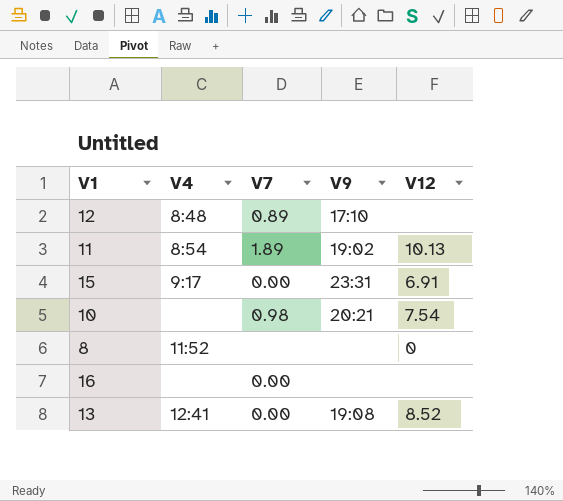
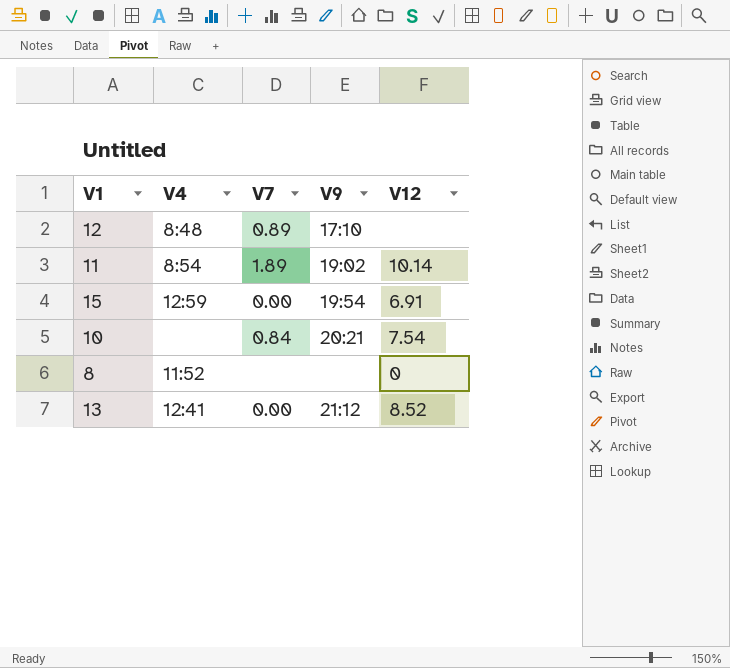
row 16: none | 0.00 | none | none -> none
11 | V12: 10.13 -> 10.14
15 | V4: 9:17 -> 12:59
15 | V9: 23:31 -> 19:54
10 | V7: 0.98 -> 0.84
13 | V9: 19:08 -> 21:12

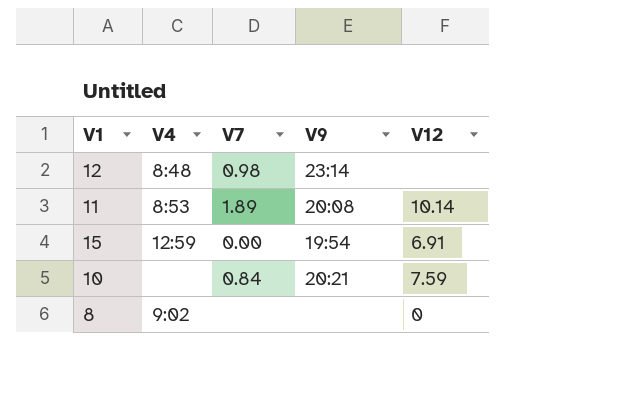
row 13: 12:41 | 0.00 | 21:12 | 8.52 -> none
12 | V7: 0.89 -> 0.98
12 | V9: 17:10 -> 23:14
11 | V4: 8:54 -> 8:53
11 | V9: 19:02 -> 20:08
10 | V12: 7.54 -> 7.59
8 | V4: 11:52 -> 9:02

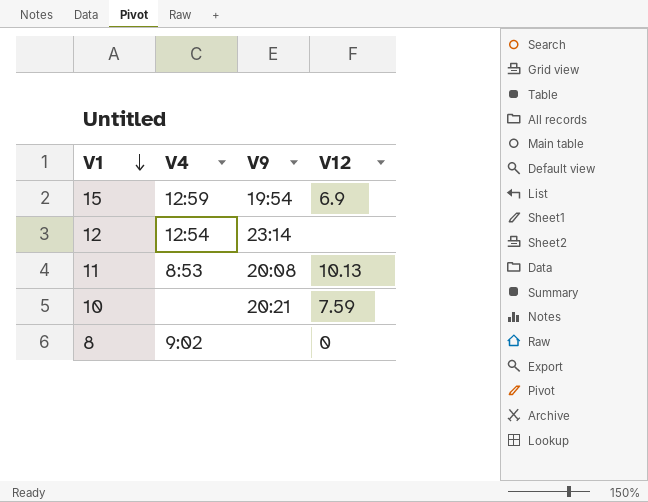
row order: none -> V1 descending
column V7 | position: 3 -> none
15 | V12: 6.91 -> 6.9
12 | V4: 8:48 -> 12:54
11 | V12: 10.14 -> 10.13

